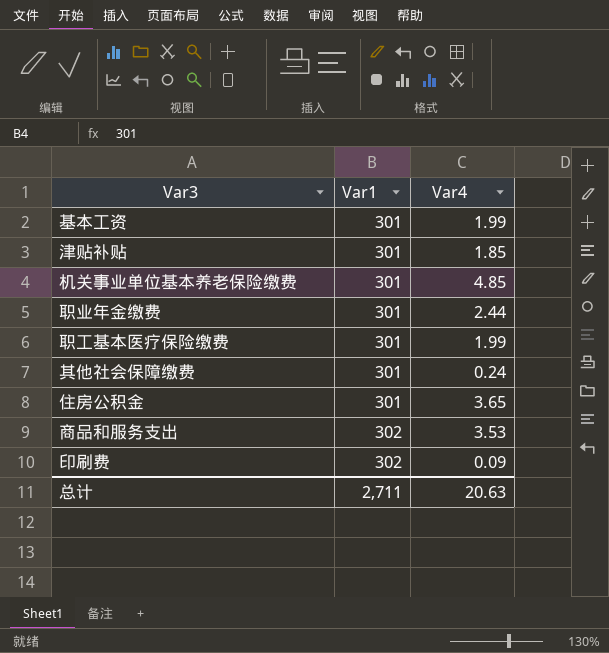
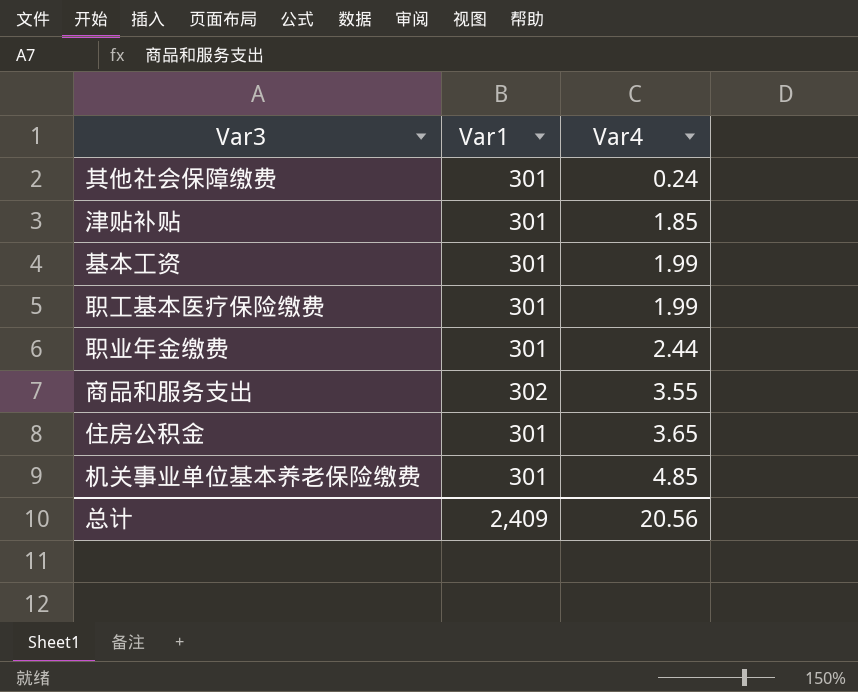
row order: Var1 ascending -> Var4 ascending
row 印刷费: 302 | 0.09 -> none
商品和服务支出 | Var4: 3.53 -> 3.55
总计 | Var1: 2,711 -> 2,409
总计 | Var4: 20.63 -> 20.56

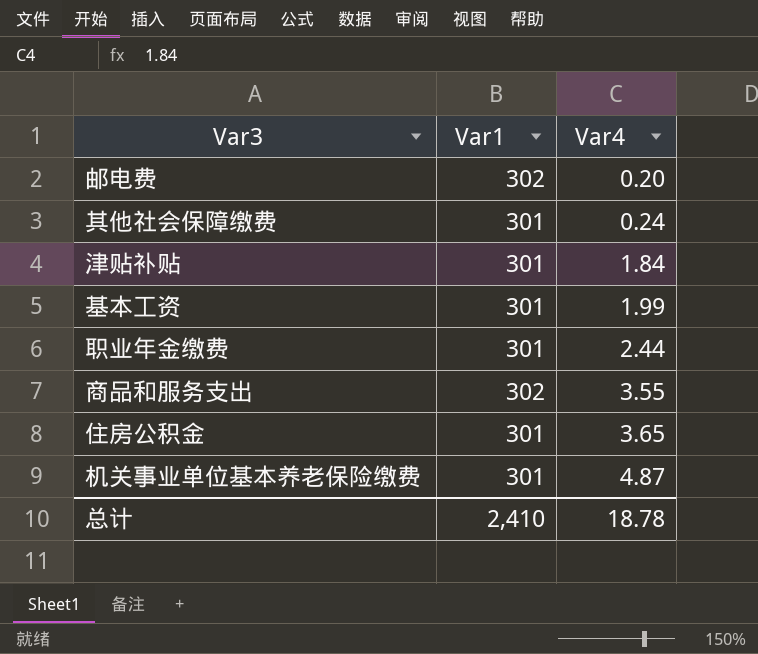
row 职工基本医疗保险缴费: 301 | 1.99 -> none
row 邮电费: none -> 302 | 0.20
津贴补贴 | Var4: 1.85 -> 1.84
机关事业单位基本养老保险缴费 | Var4: 4.85 -> 4.87
总计 | Var1: 2,409 -> 2,410
总计 | Var4: 20.56 -> 18.78

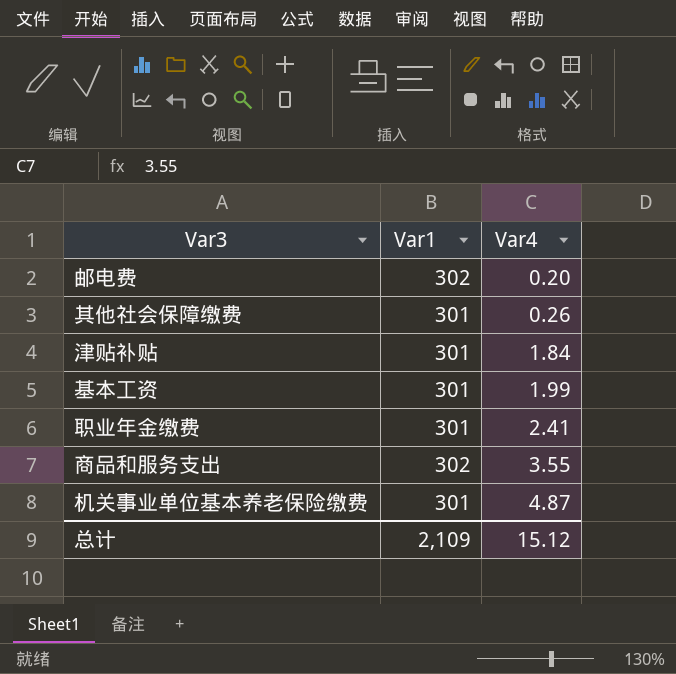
row 住房公积金: 301 | 3.65 -> none
其他社会保障缴费 | Var4: 0.24 -> 0.26
职业年金缴费 | Var4: 2.44 -> 2.41
总计 | Var1: 2,410 -> 2,109
总计 | Var4: 18.78 -> 15.12

